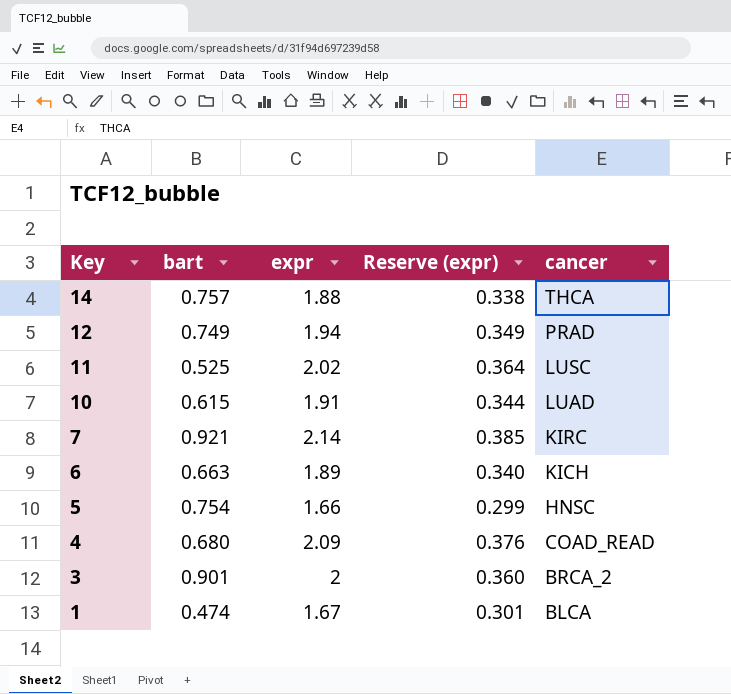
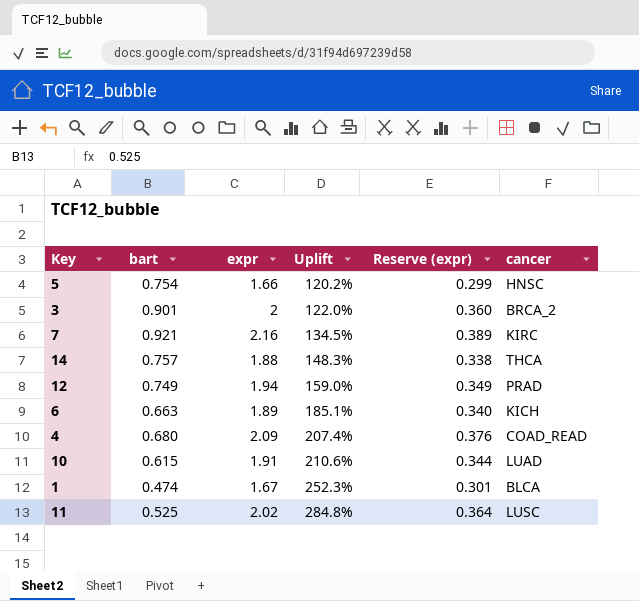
row order: Key descending -> Uplift ascending
column Uplift | formula: none -> ([expr] - [bart]) / [bart]
7 | expr: 2.14 -> 2.16
7 | Reserve (expr): 0.385 -> 0.389

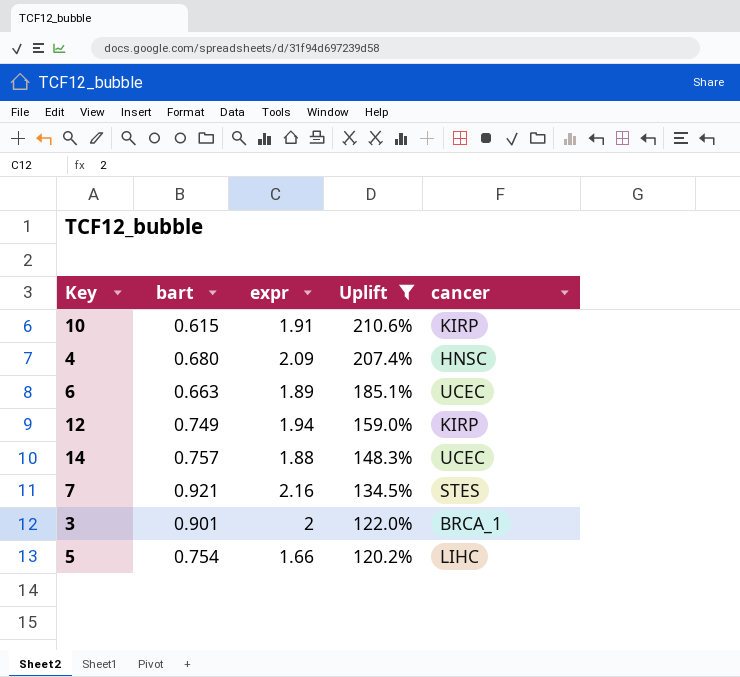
filter: none -> Uplift <= 210.6%
row order: Uplift ascending -> Uplift descending
column Reserve (expr) | formula: [expr] * 0.18 -> none
10 | cancer: LUAD -> KIRP
4 | cancer: COAD_READ -> HNSC
6 | cancer: KICH -> UCEC
12 | cancer: PRAD -> KIRP
14 | cancer: THCA -> UCEC
7 | cancer: KIRC -> STES
3 | cancer: BRCA_2 -> BRCA_1
5 | cancer: HNSC -> LIHC

